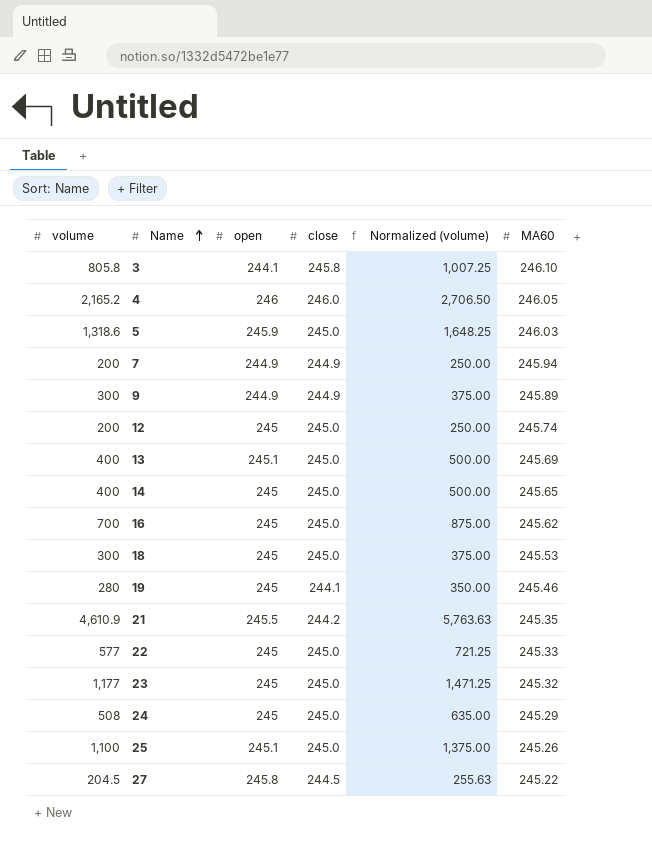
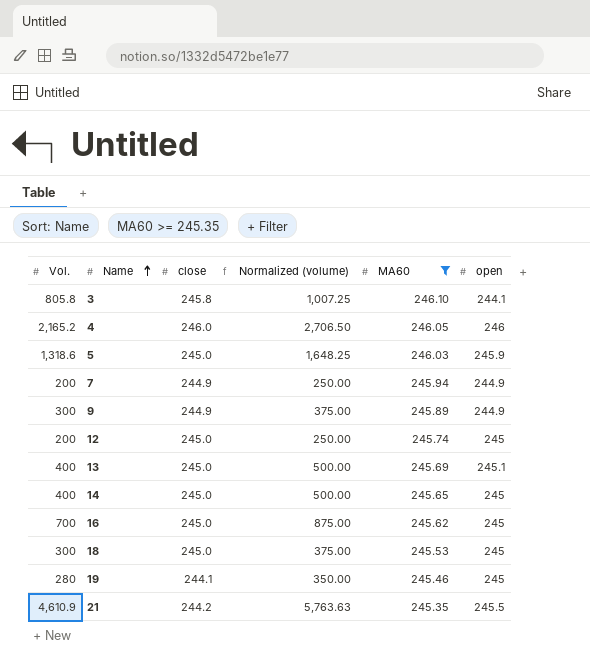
filter: none -> MA60 >= 245.35
column name: volume -> Vol.
column open | position: 3 -> 6

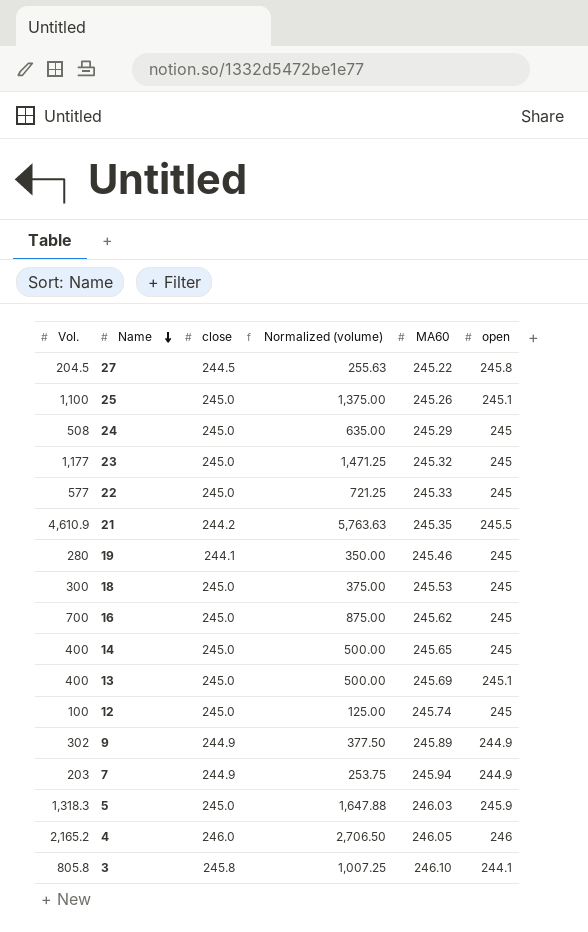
filter: MA60 >= 245.35 -> none
row order: Name ascending -> Name descending
12 | Vol.: 200 -> 100
12 | Normalized (volume): 250.00 -> 125.00
9 | Vol.: 300 -> 302
9 | Normalized (volume): 375.00 -> 377.50
7 | Vol.: 200 -> 203
7 | Normalized (volume): 250.00 -> 253.75
5 | Vol.: 1,318.6 -> 1,318.3
5 | Normalized (volume): 1,648.25 -> 1,647.88

